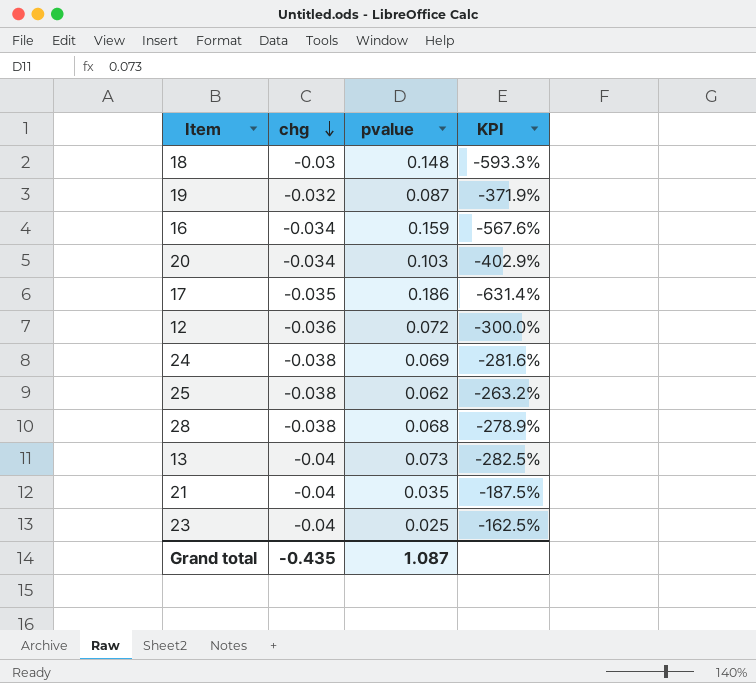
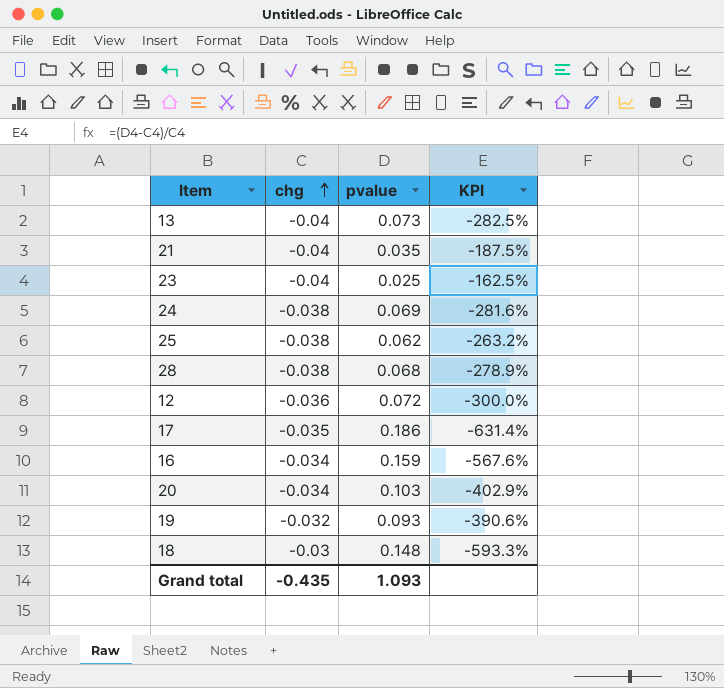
row order: chg descending -> chg ascending
19 | pvalue: 0.087 -> 0.093
19 | KPI: -371.9% -> -390.6%
Grand total | pvalue: 1.087 -> 1.093

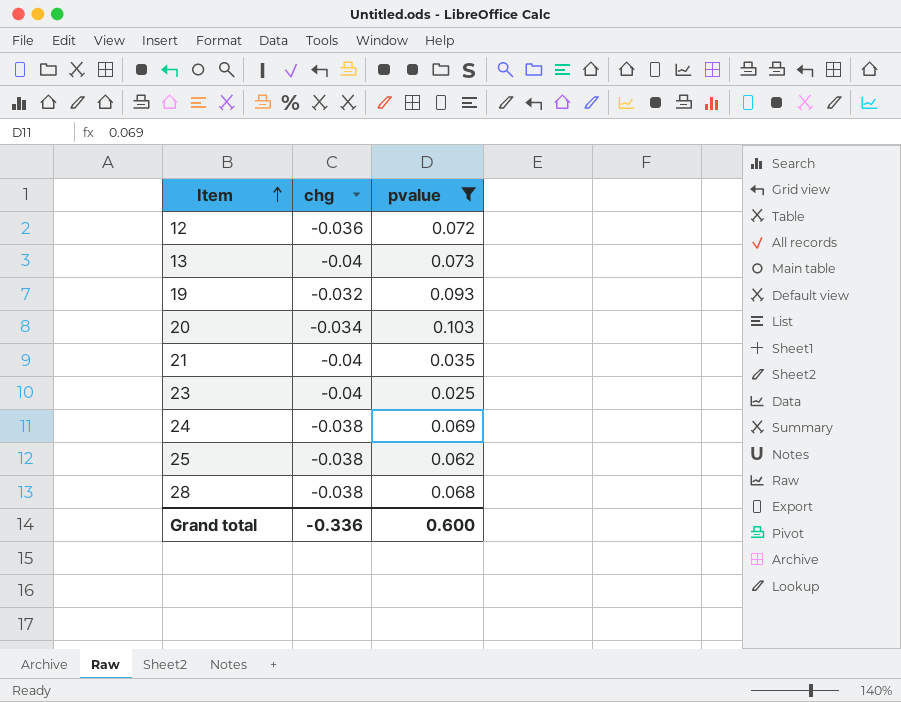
filter: none -> pvalue <= 0.103
row order: chg ascending -> Item ascending
column KPI | formula: ([pvalue] - [chg]) / [chg] -> none
Grand total | chg: -0.435 -> -0.336
Grand total | pvalue: 1.093 -> 0.600

